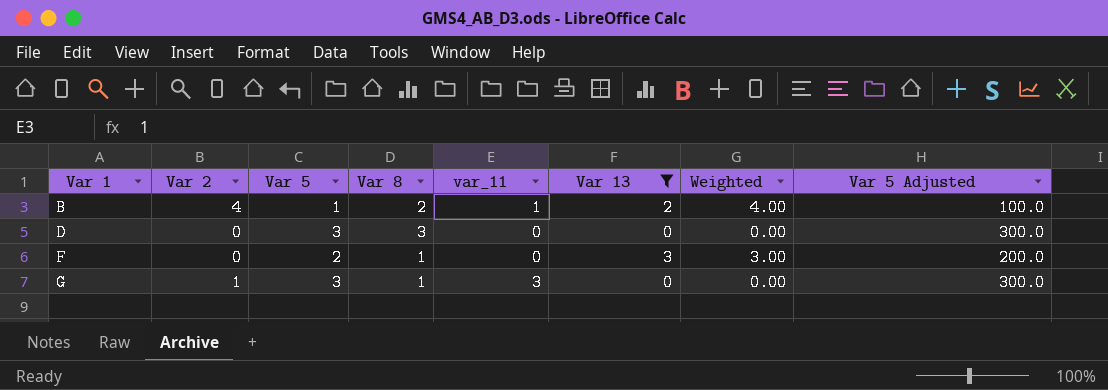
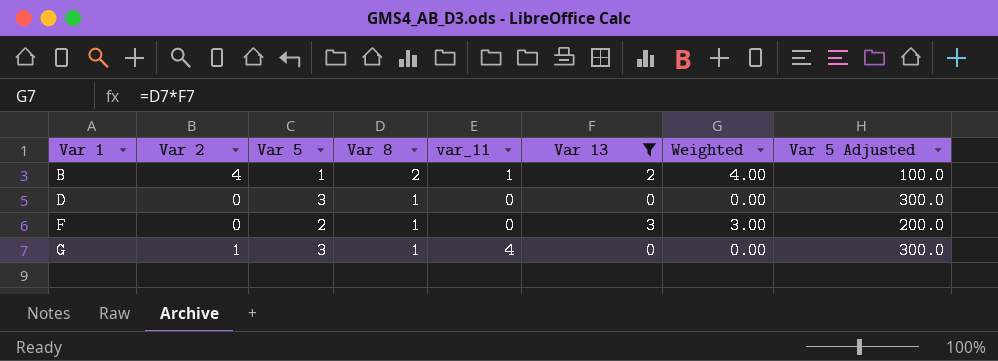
D | Var 8: 3 -> 1
G | var_11: 3 -> 4

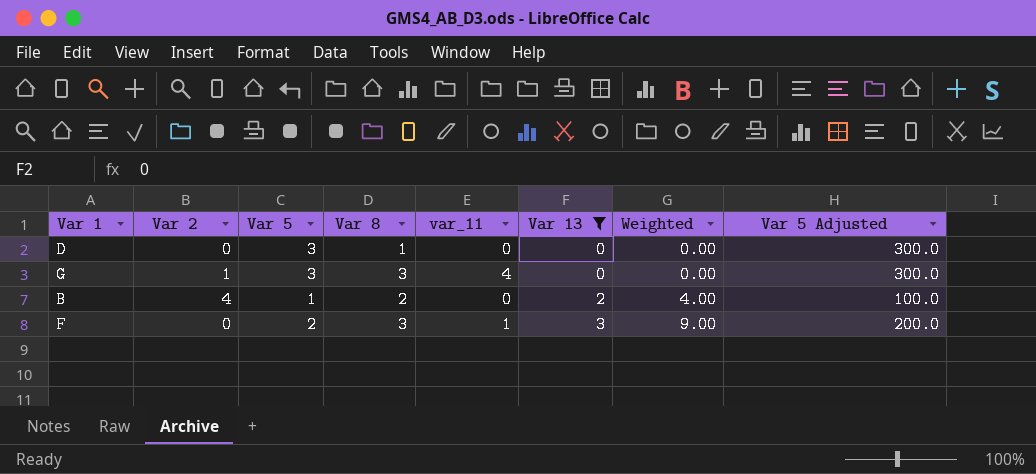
row order: Var 1 ascending -> Var 13 ascending
G | Var 8: 1 -> 3
B | var_11: 1 -> 0
F | Var 8: 1 -> 3
F | var_11: 0 -> 1
F | Weighted: 3.00 -> 9.00

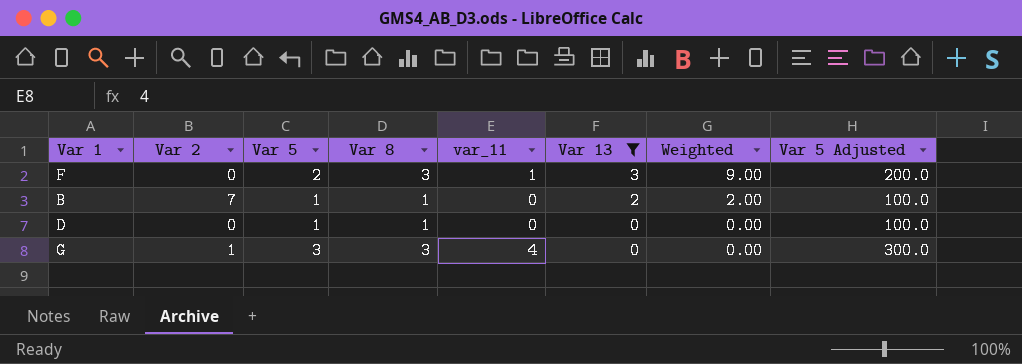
row order: Var 13 ascending -> Var 13 descending
B | Var 2: 4 -> 7
B | Var 8: 2 -> 1
B | Weighted: 4.00 -> 2.00
D | Var 5: 3 -> 1
D | Var 5 Adjusted: 300.0 -> 100.0

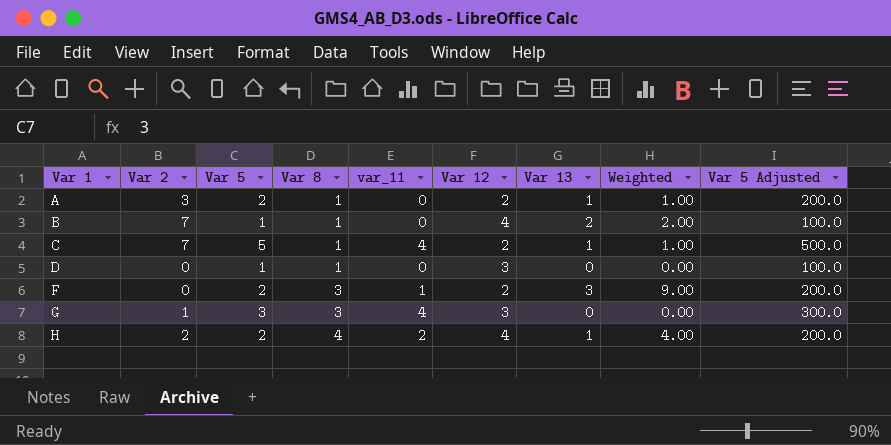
filter: Var 13 != 1 -> none
row order: Var 13 descending -> Var 1 ascending
column Var 12 | position: none -> 6

